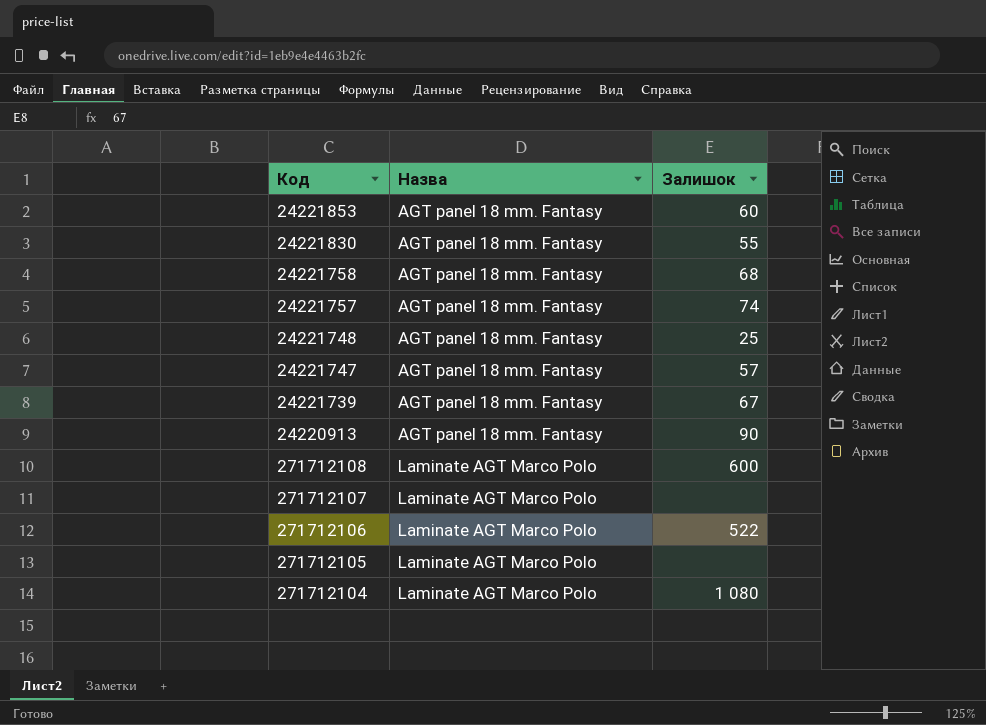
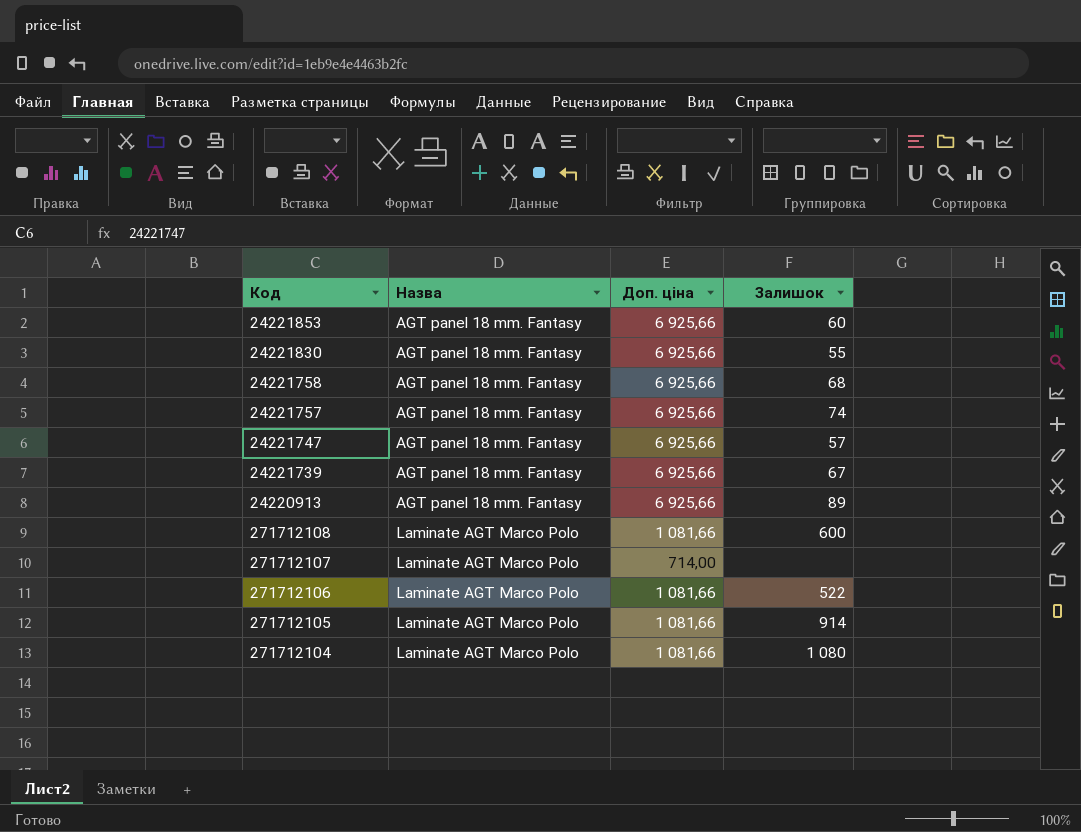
column Доп. ціна | position: none -> 3
row 24221748: AGT panel 18 mm. Fantasy | 25 -> none
24220913 | Залишок: 90 -> 89
271712105 | Залишок: none -> 914

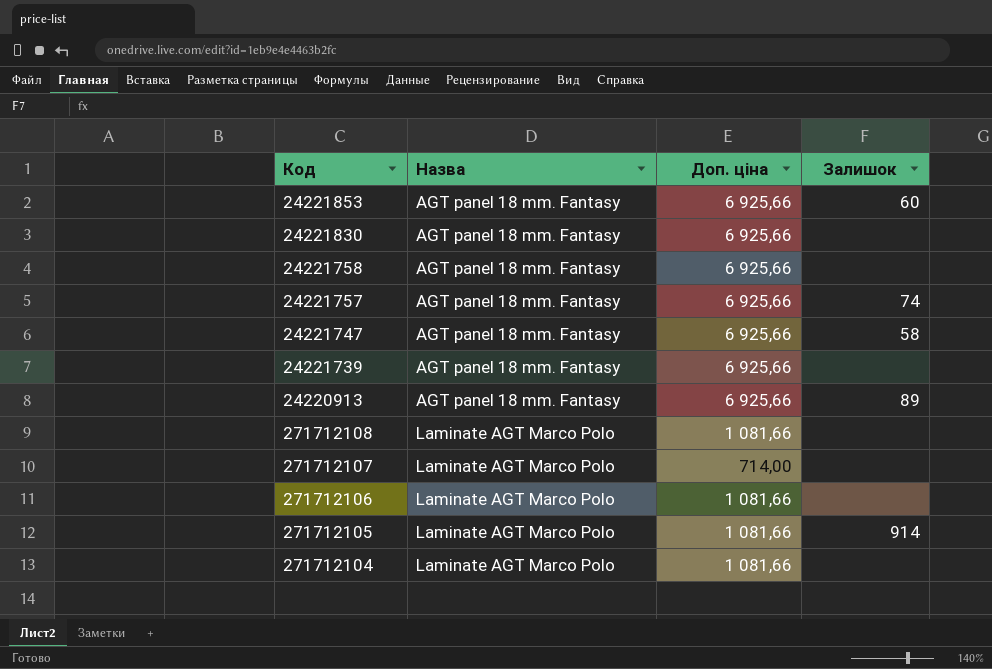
24221830 | Залишок: 55 -> none
24221758 | Залишок: 68 -> none
24221747 | Залишок: 57 -> 58
24221739 | Залишок: 67 -> none
271712108 | Залишок: 600 -> none
271712106 | Залишок: 522 -> none
271712104 | Залишок: 1 080 -> none

